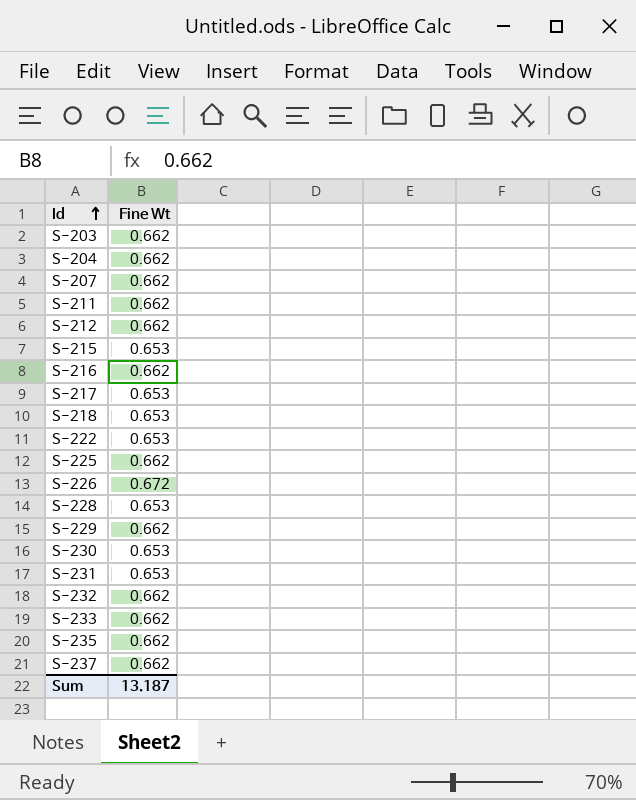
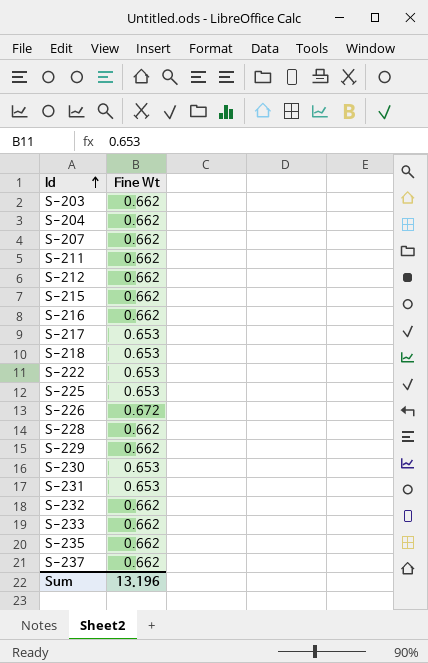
S-215 | Fine Wt: 0.653 -> 0.662
S-225 | Fine Wt: 0.662 -> 0.653
S-228 | Fine Wt: 0.653 -> 0.662
Sum | Fine Wt: 13.187 -> 13.196

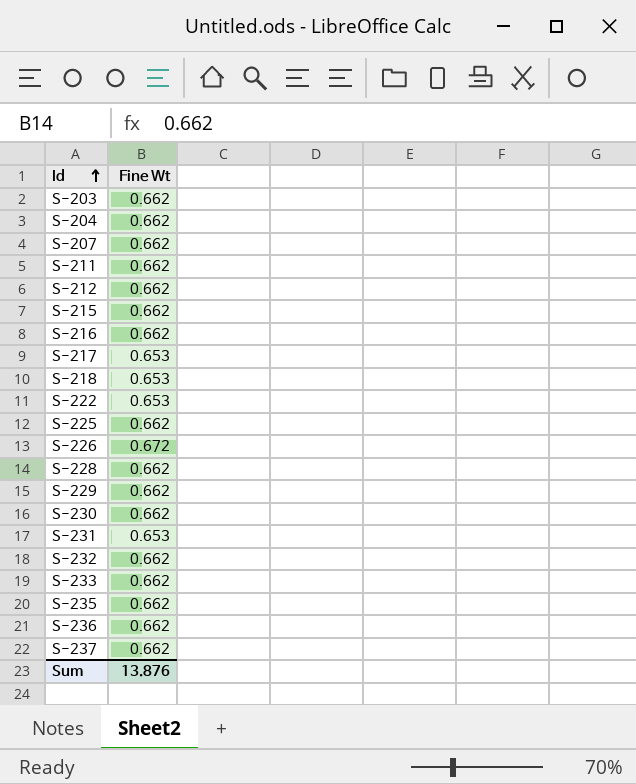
S-225 | Fine Wt: 0.653 -> 0.662
S-230 | Fine Wt: 0.653 -> 0.662
row S-236: none -> 0.662
Sum | Fine Wt: 13.196 -> 13.876

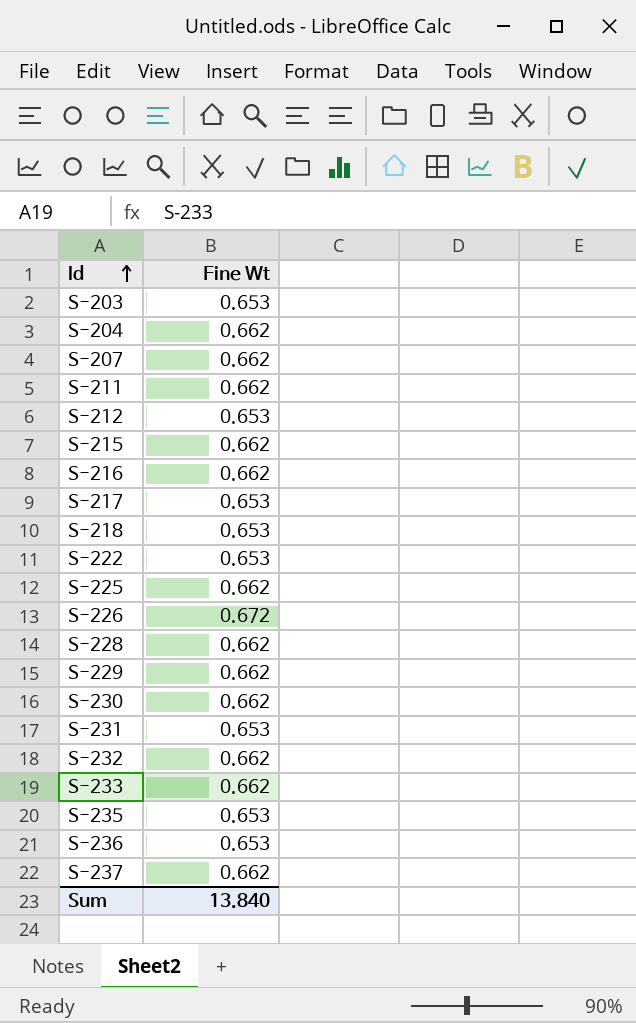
S-203 | Fine Wt: 0.662 -> 0.653
S-212 | Fine Wt: 0.662 -> 0.653
S-235 | Fine Wt: 0.662 -> 0.653
S-236 | Fine Wt: 0.662 -> 0.653
Sum | Fine Wt: 13.876 -> 13.840

